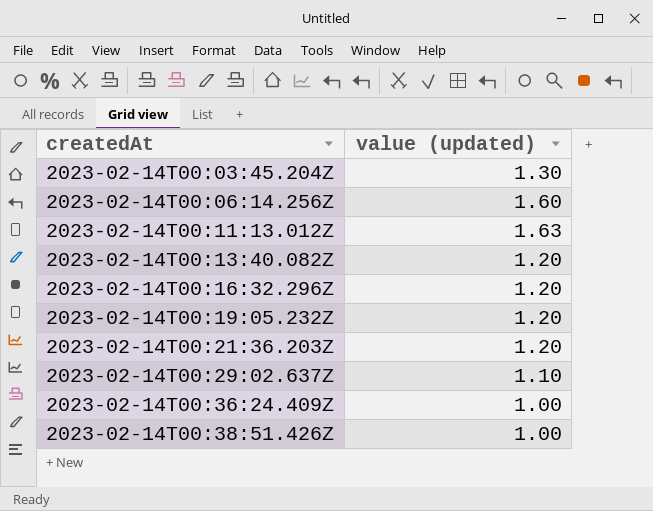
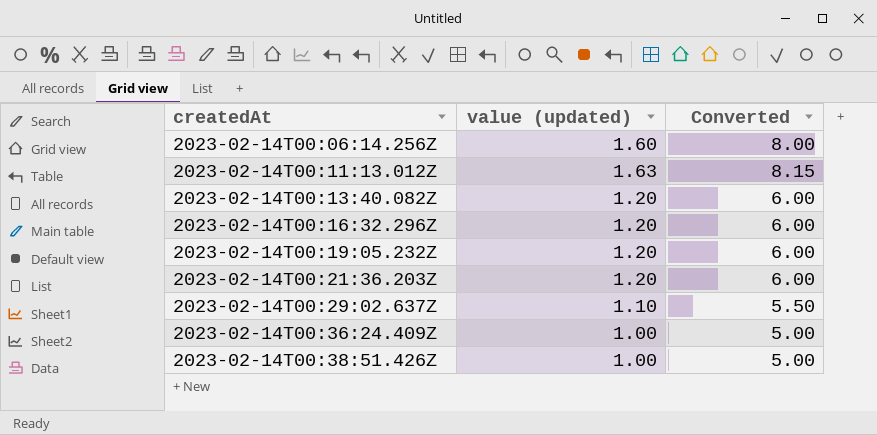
column Converted | formula: none -> [value (updated)] * 5
row 2023-02-14T00:03:45.204Z: 1.30 -> none

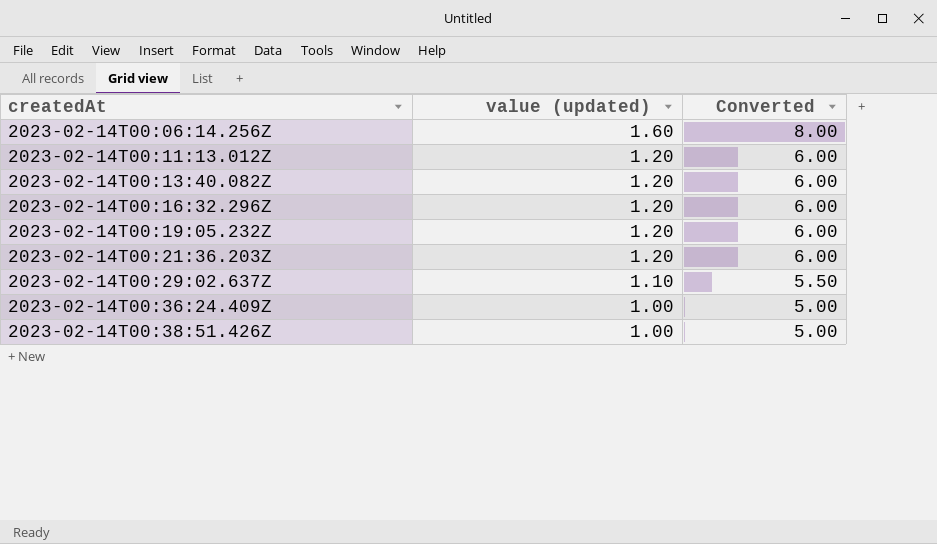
2023-02-14T00:11:13.012Z | value (updated): 1.63 -> 1.20
2023-02-14T00:11:13.012Z | Converted: 8.15 -> 6.00

